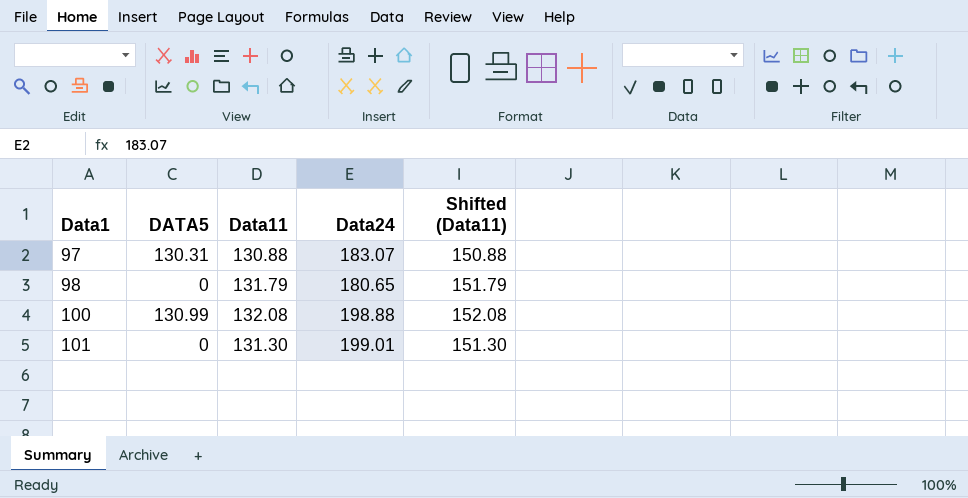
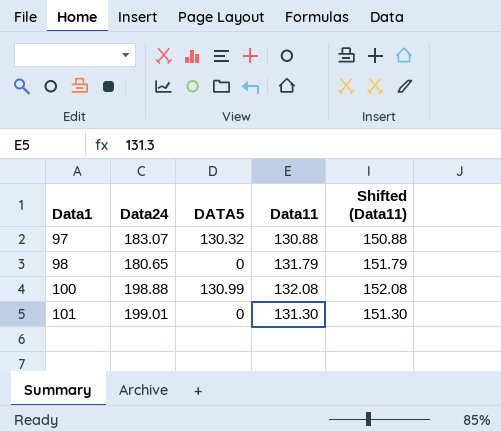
column Data24 | position: 4 -> 2
97 | DATA5: 130.31 -> 130.32

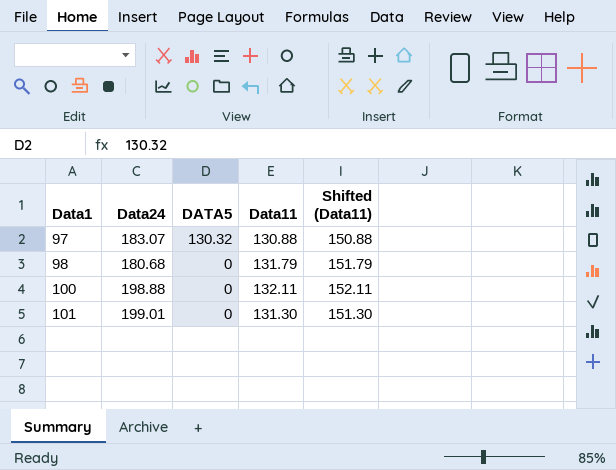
98 | Data24: 180.65 -> 180.68
100 | DATA5: 130.99 -> 0
100 | Data11: 132.08 -> 132.11
100 | Shifted (Data11): 152.08 -> 152.11

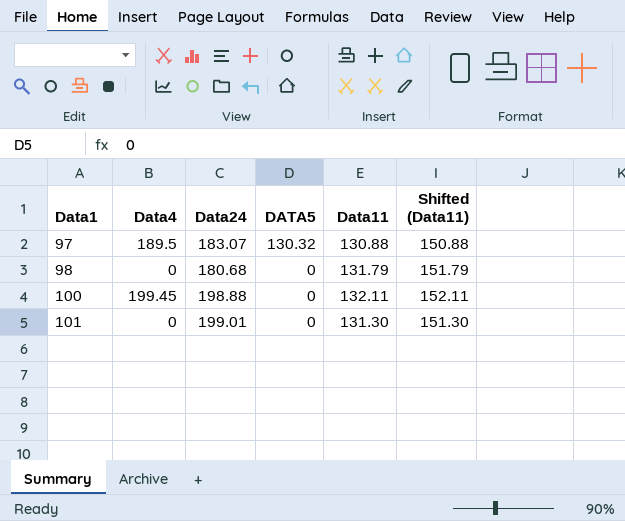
column Data4 | position: none -> 2

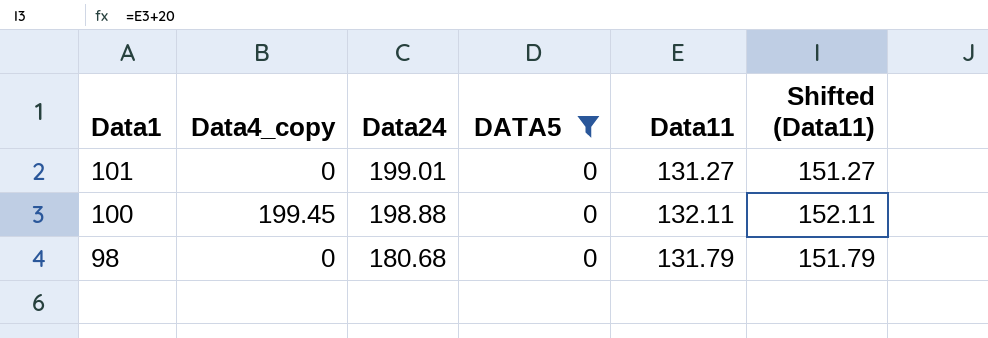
filter: none -> DATA5 = 0
row order: Data1 ascending -> Data1 descending
column name: Data4 -> Data4_copy
101 | Data11: 131.30 -> 131.27
101 | Shifted (Data11): 151.30 -> 151.27

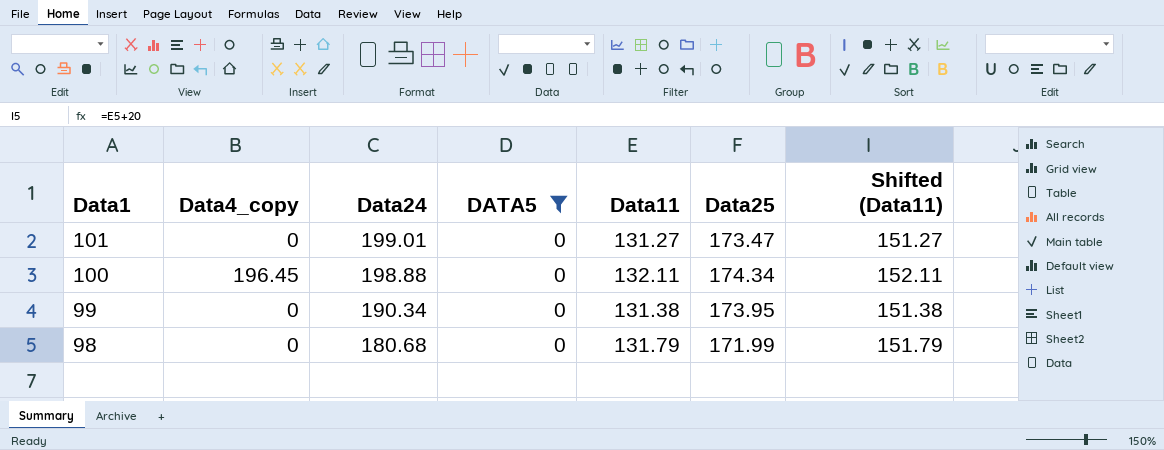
column Data25 | position: none -> 6
100 | Data4_copy: 199.45 -> 196.45
row 99: none -> 0 | 190.34 | 0 | 131.38 | 173.95 | 151.38

